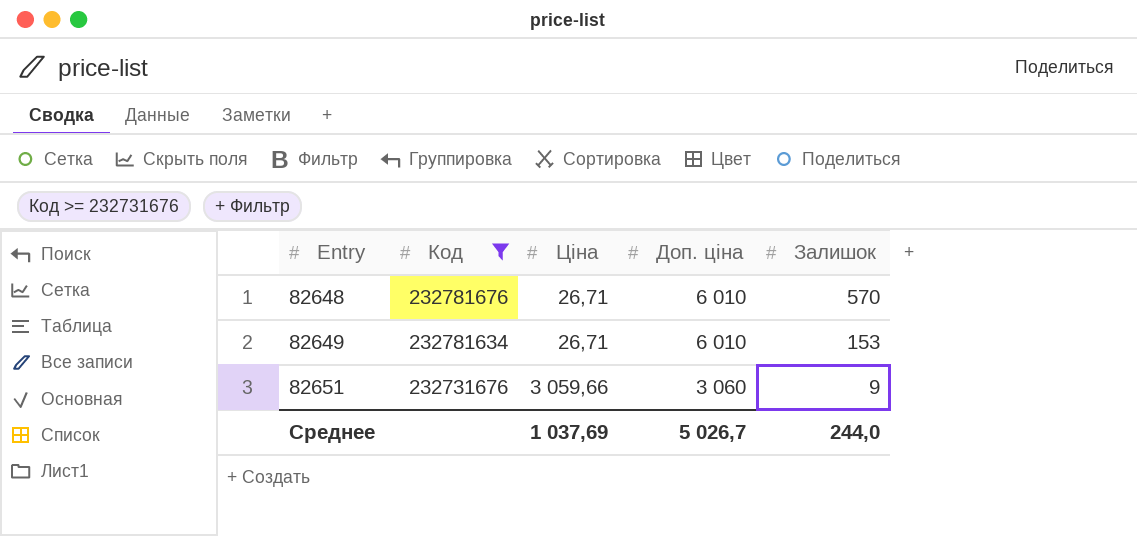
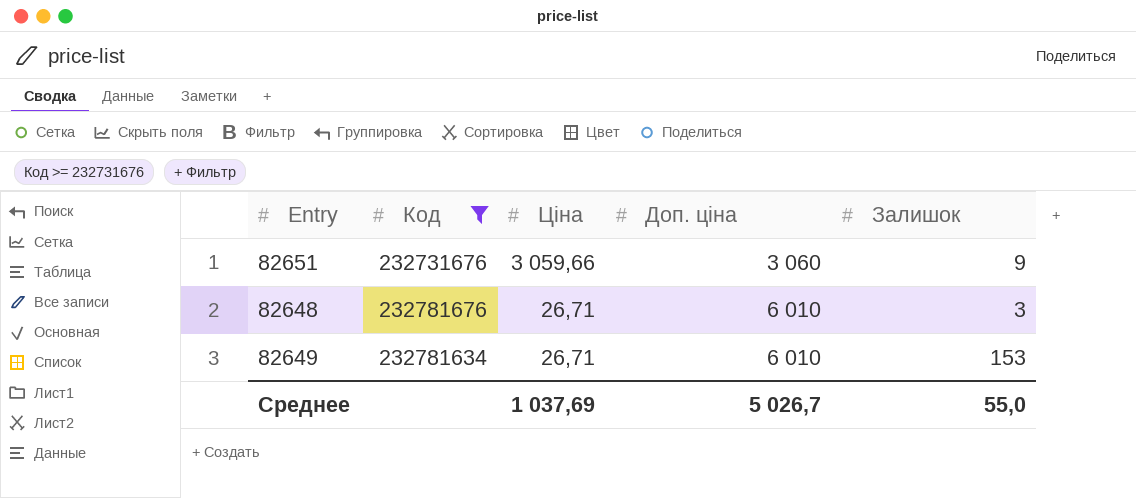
row order: Entry ascending -> Ціна descending
82648 | Залишок: 570 -> 3
Среднее | Залишок: 244,0 -> 55,0

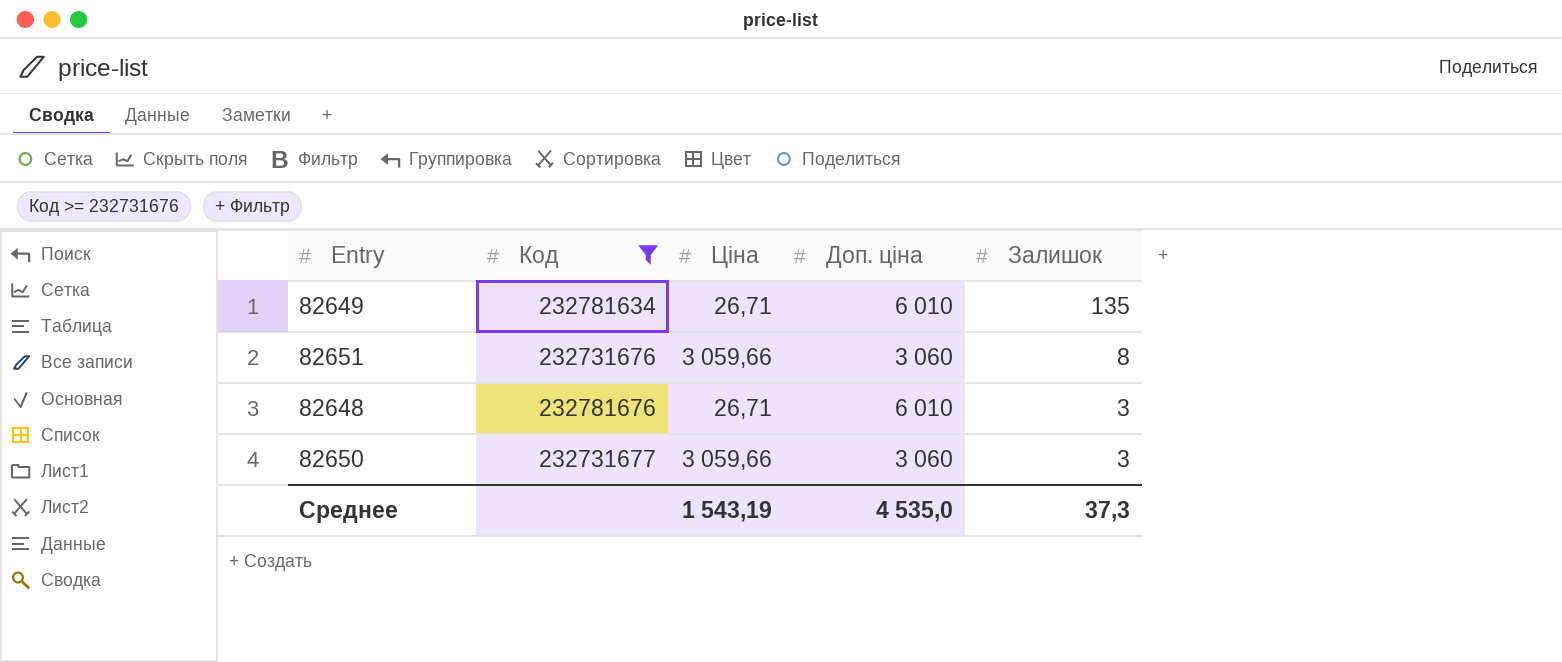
row order: Ціна descending -> Залишок descending
82649 | Залишок: 153 -> 135
82651 | Залишок: 9 -> 8
row 82650: none -> 232731677 | 3 059,66 | 3 060 | 3
Среднее | Ціна: 1 037,69 -> 1 543,19
Среднее | Доп. ціна: 5 026,7 -> 4 535,0
Среднее | Залишок: 55,0 -> 37,3

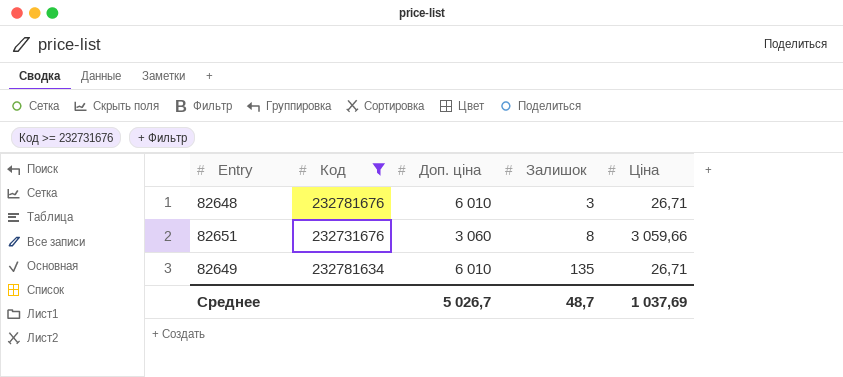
row order: Залишок descending -> Залишок ascending
column Ціна | position: 3 -> 5
row 82650: 232731677 | 3 059,66 | 3 060 | 3 -> none
Среднее | Доп. ціна: 4 535,0 -> 5 026,7
Среднее | Залишок: 37,3 -> 48,7
Среднее | Ціна: 1 543,19 -> 1 037,69

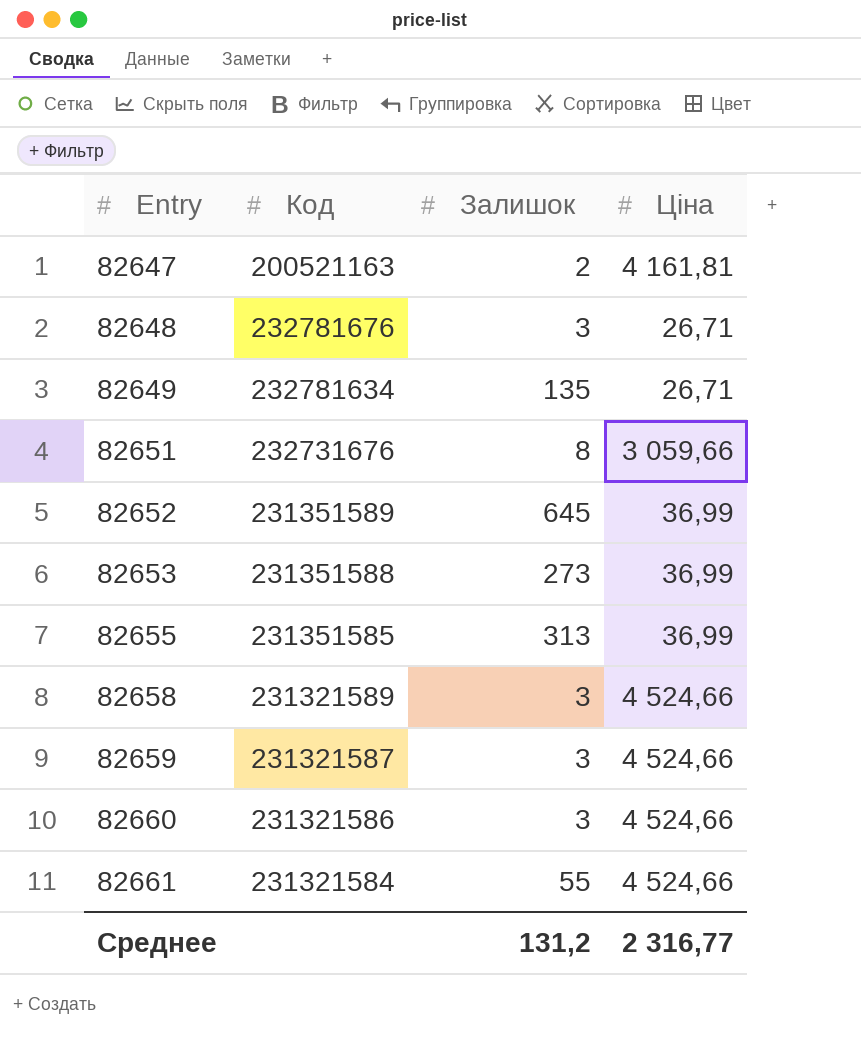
filter: Код >= 232731676 -> none
row order: Залишок ascending -> Entry ascending
column Доп. ціна | position: 3 -> none
Среднее | Залишок: 48,7 -> 131,2
Среднее | Ціна: 1 037,69 -> 2 316,77

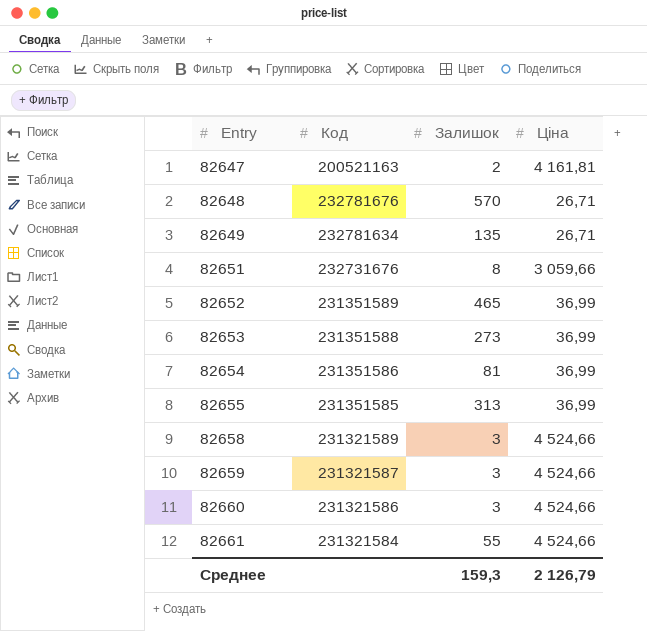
82648 | Залишок: 3 -> 570
82652 | Залишок: 645 -> 465
row 82654: none -> 231351586 | 81 | 36,99
Среднее | Залишок: 131,2 -> 159,3
Среднее | Ціна: 2 316,77 -> 2 126,79

